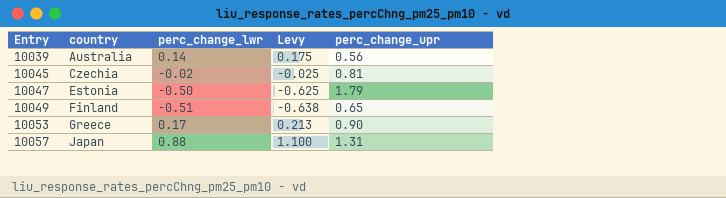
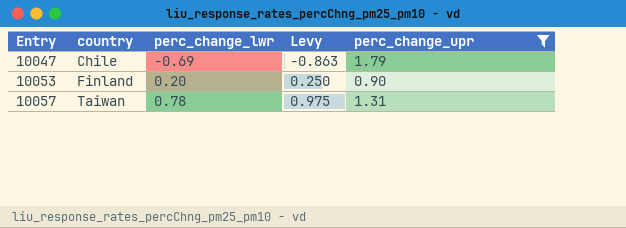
filter: none -> perc_change_upr >= 0.90
10047 | country: Estonia -> Chile
10047 | perc_change_lwr: -0.50 -> -0.69
10047 | Levy: -0.625 -> -0.863
10053 | country: Greece -> Finland
10053 | perc_change_lwr: 0.17 -> 0.20
10053 | Levy: 0.213 -> 0.250
10057 | country: Japan -> Taiwan
10057 | perc_change_lwr: 0.88 -> 0.78
10057 | Levy: 1.100 -> 0.975

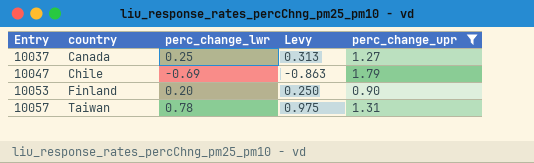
row 10037: none -> Canada | 0.25 | 0.313 | 1.27

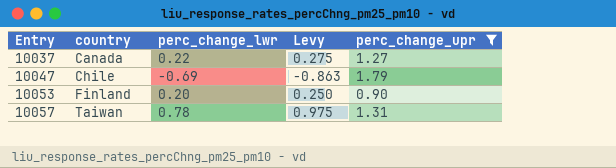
10037 | perc_change_lwr: 0.25 -> 0.22
10037 | Levy: 0.313 -> 0.275

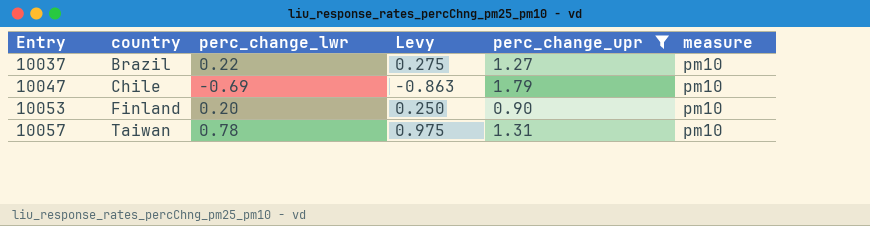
column measure | position: none -> 6
10037 | country: Canada -> Brazil

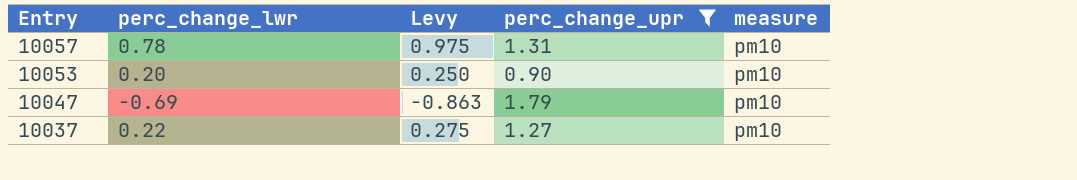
row order: Entry ascending -> Entry descending
column country | position: 2 -> none

